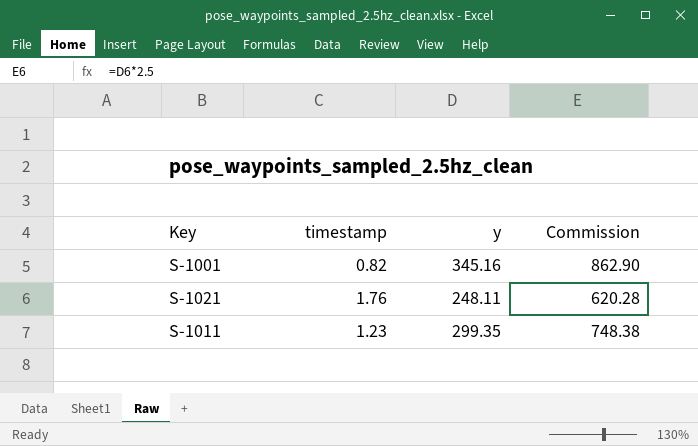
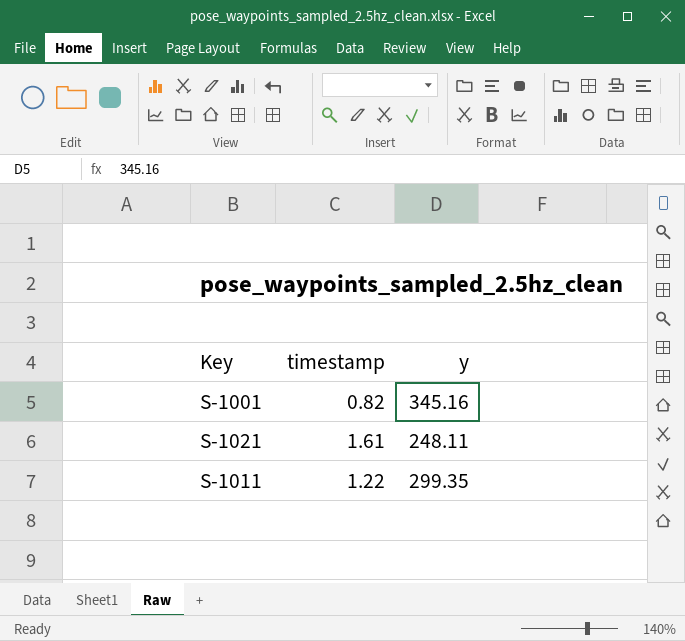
column Commission | formula: [y] * 2.5 -> none
S-1021 | timestamp: 1.76 -> 1.61
S-1011 | timestamp: 1.23 -> 1.22

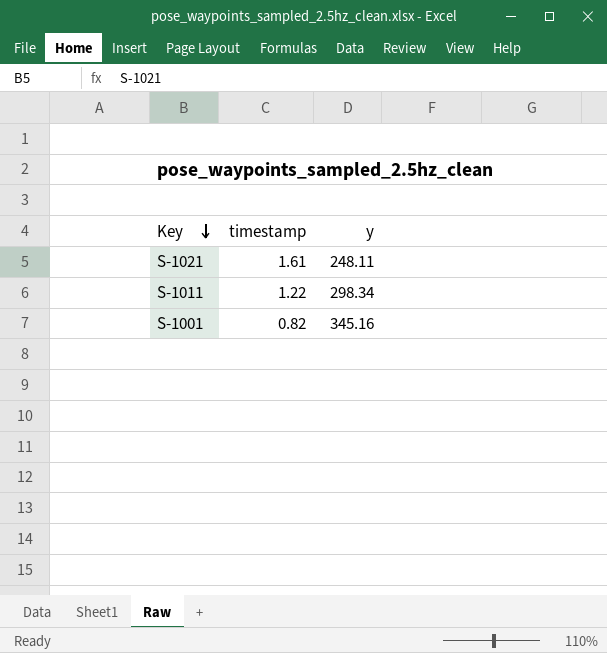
row order: none -> Key descending
S-1011 | y: 299.35 -> 298.34

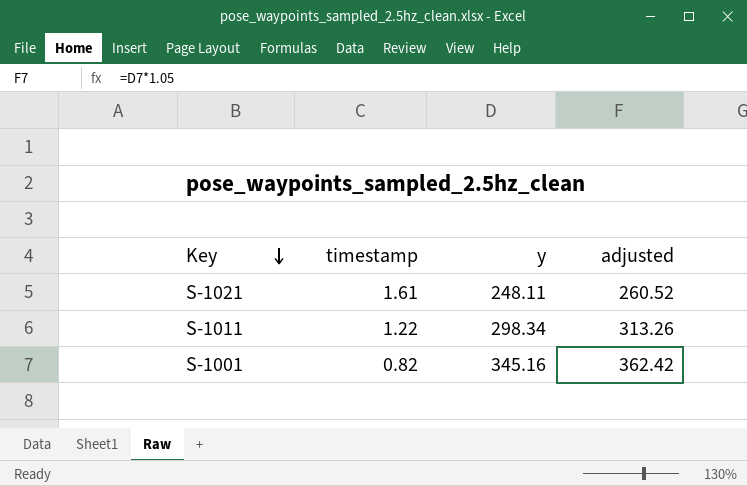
column adjusted | formula: none -> [y] * 1.05

